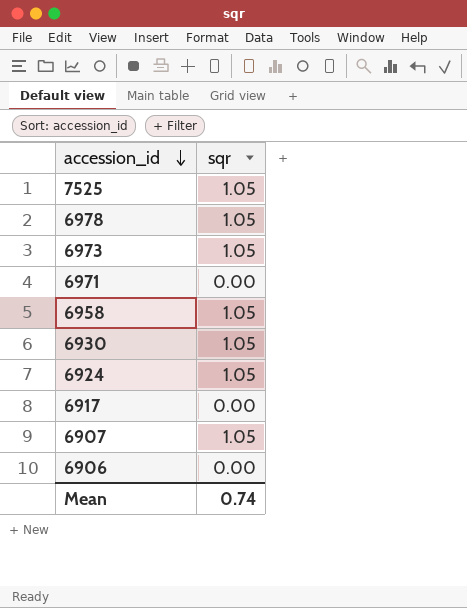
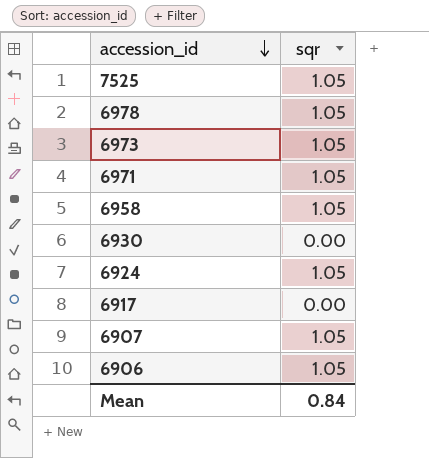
6971 | sqr: 0.00 -> 1.05
6930 | sqr: 1.05 -> 0.00
6906 | sqr: 0.00 -> 1.05
Mean | sqr: 0.74 -> 0.84

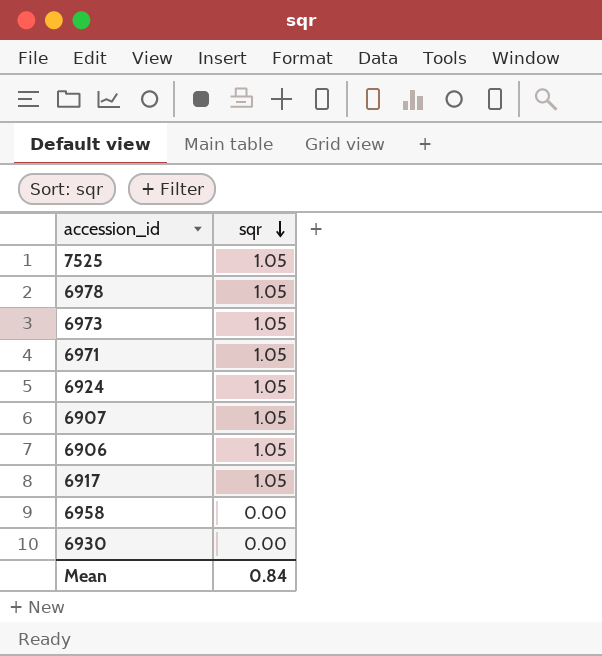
row order: accession_id descending -> sqr descending
6917 | sqr: 0.00 -> 1.05
6958 | sqr: 1.05 -> 0.00

